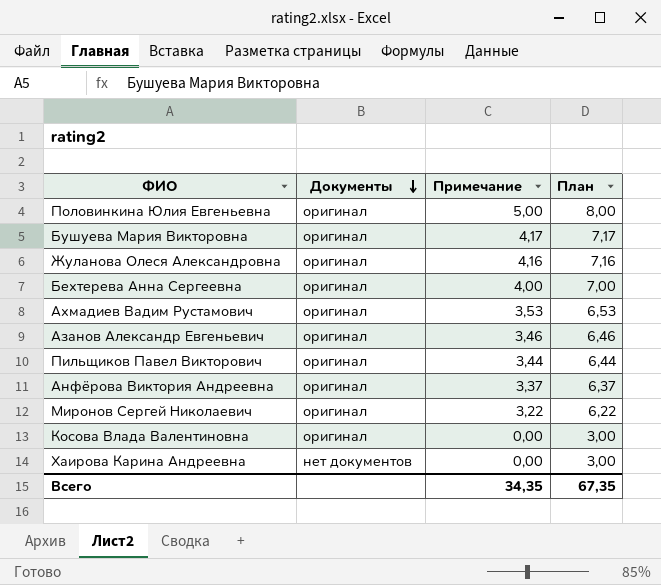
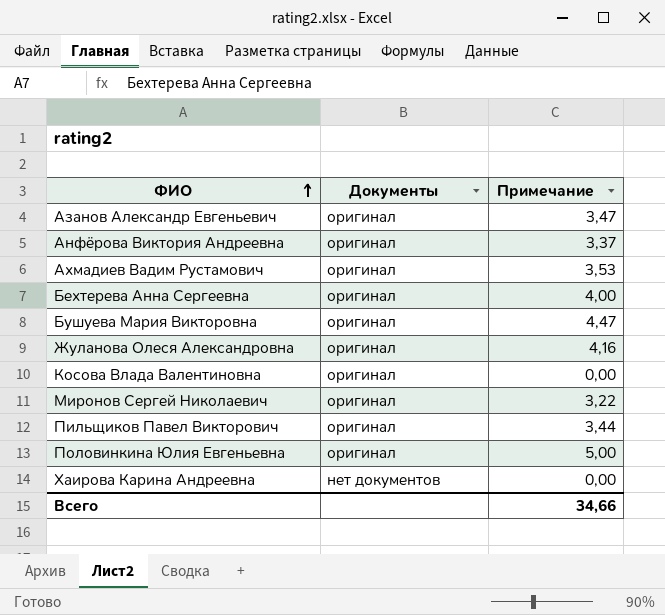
row order: Документы descending -> ФИО ascending
column План | formula: [Примечание] + 3 -> none
Азанов Александр Евгеньевич | Примечание: 3,46 -> 3,47
Бушуева Мария Викторовна | Примечание: 4,17 -> 4,47
Всего | Примечание: 34,35 -> 34,66

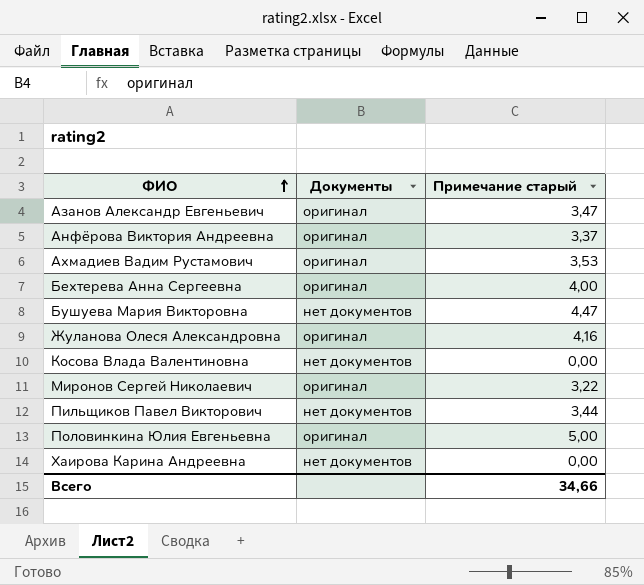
column name: Примечание -> Примечание старый
Бушуева Мария Викторовна | Документы: оригинал -> нет документов
Косова Влада Валентиновна | Документы: оригинал -> нет документов
Пильщиков Павел Викторович | Документы: оригинал -> нет документов

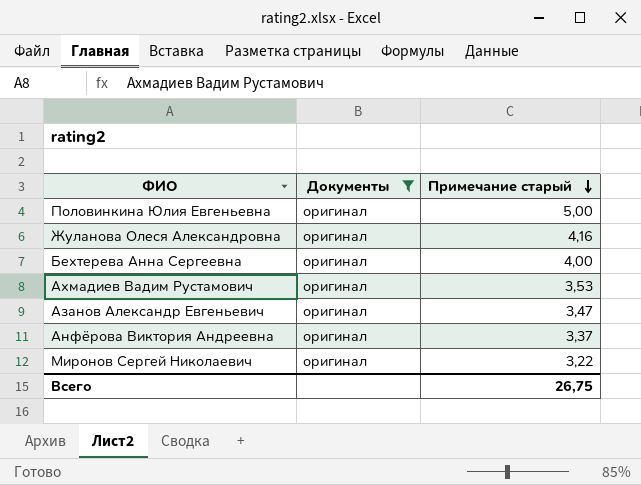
filter: none -> Документы = оригинал
row order: ФИО ascending -> Примечание старый descending
Всего | Примечание старый: 34,66 -> 26,75

